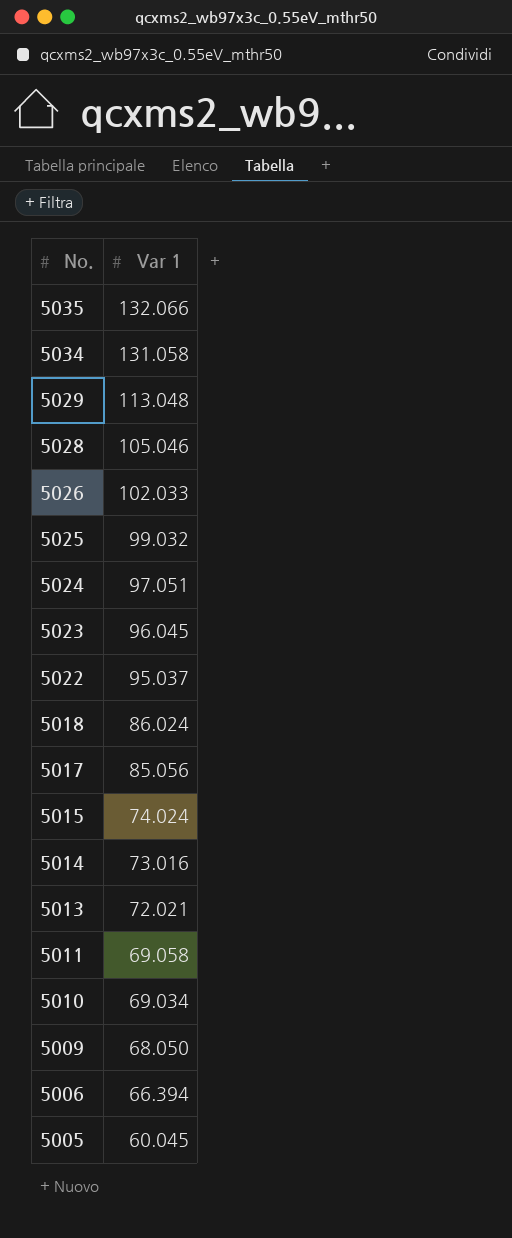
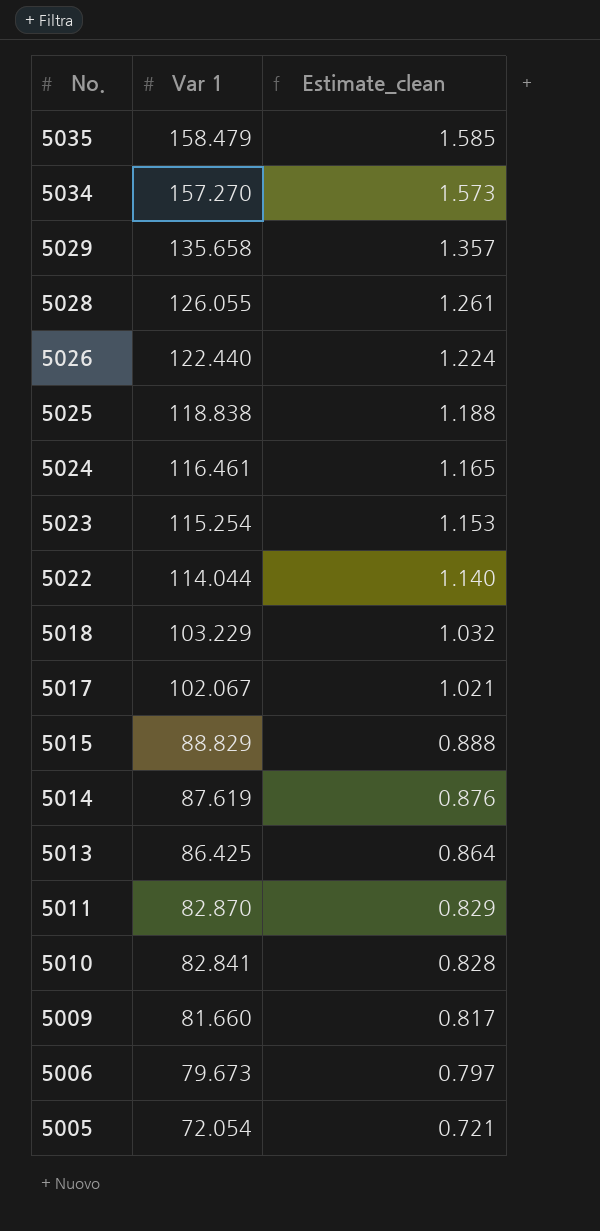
column Estimate_clean | formula: none -> [Var 1] * 0.01
5035 | Var 1: 132.066 -> 158.479
5034 | Var 1: 131.058 -> 157.270
5029 | Var 1: 113.048 -> 135.658
5028 | Var 1: 105.046 -> 126.055
5026 | Var 1: 102.033 -> 122.440
5025 | Var 1: 99.032 -> 118.838
5024 | Var 1: 97.051 -> 116.461
5023 | Var 1: 96.045 -> 115.254
5022 | Var 1: 95.037 -> 114.044
5018 | Var 1: 86.024 -> 103.229
5017 | Var 1: 85.056 -> 102.067
5015 | Var 1: 74.024 -> 88.829
5014 | Var 1: 73.016 -> 87.619
5013 | Var 1: 72.021 -> 86.425
5011 | Var 1: 69.058 -> 82.870
5010 | Var 1: 69.034 -> 82.841
5009 | Var 1: 68.050 -> 81.660
5006 | Var 1: 66.394 -> 79.673
5005 | Var 1: 60.045 -> 72.054

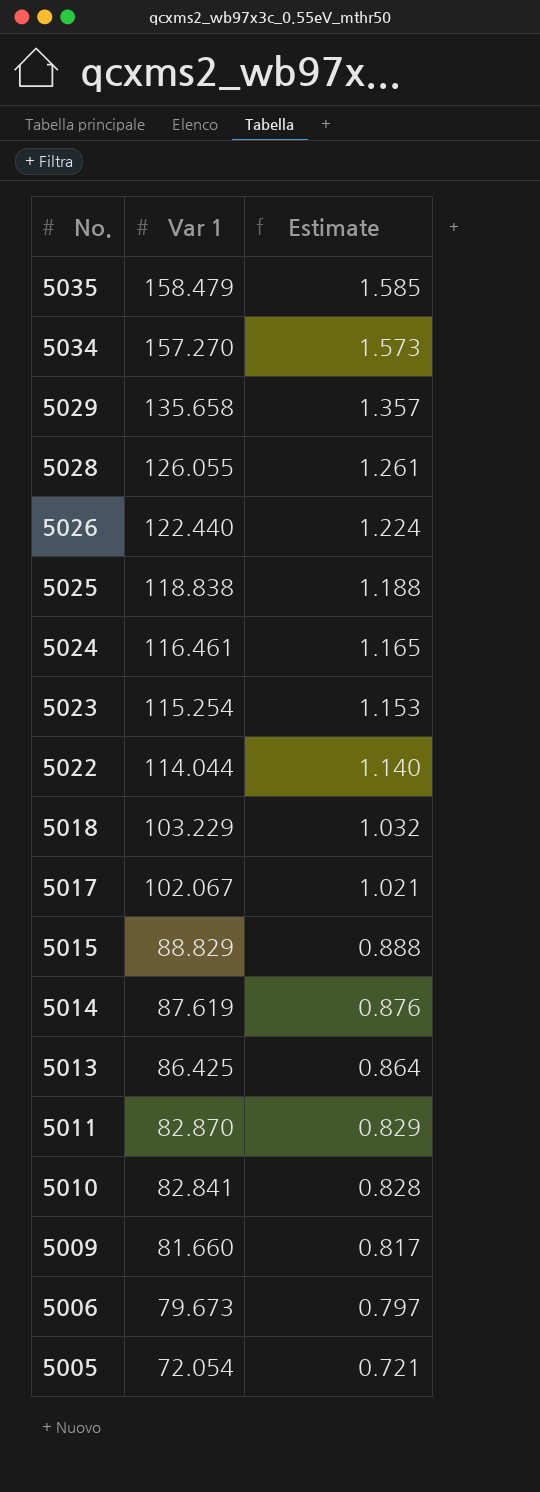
column name: Estimate_clean -> Estimate

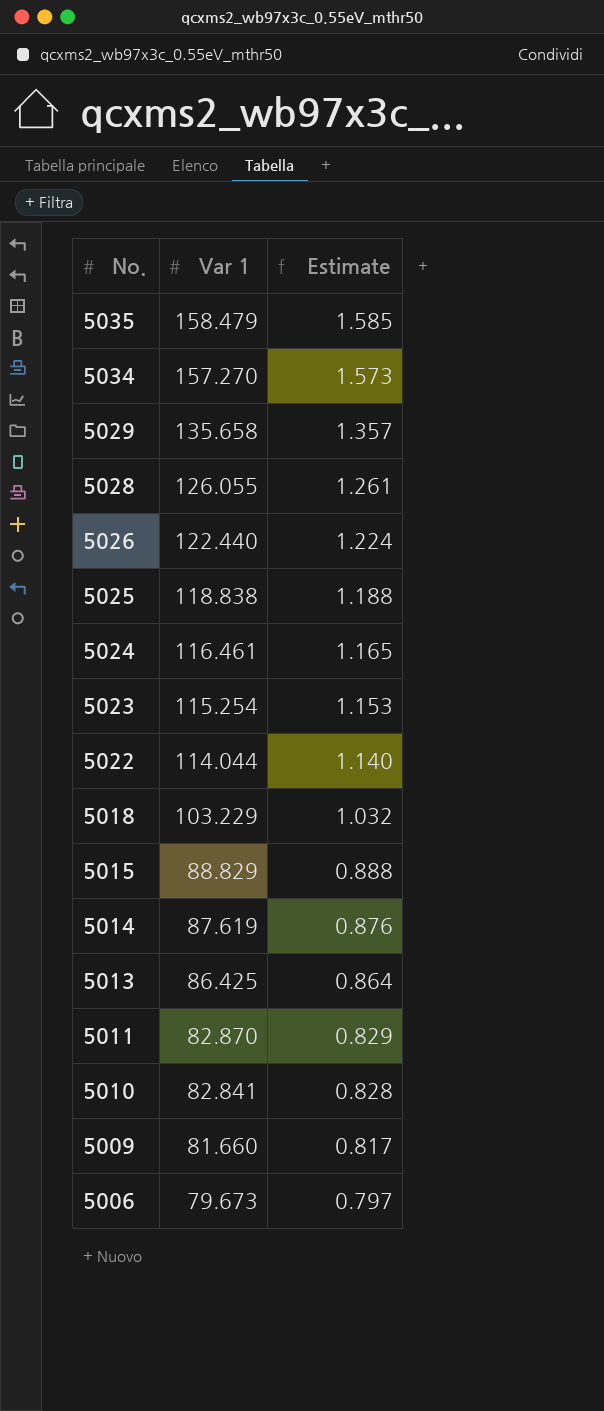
row 5017: 102.067 | 1.021 -> none
row 5005: 72.054 | 0.721 -> none

